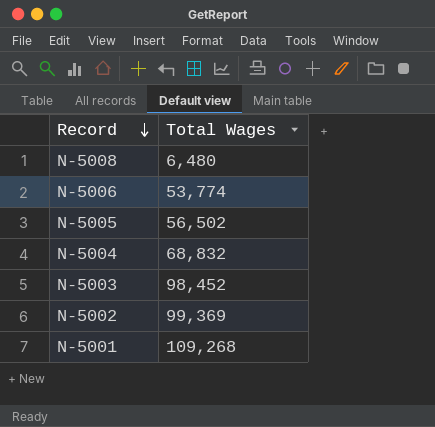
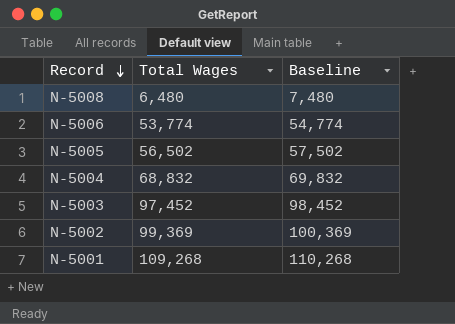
column Baseline | formula: none -> [Total Wages] + 1000
N-5003 | Total Wages: 98,452 -> 97,452

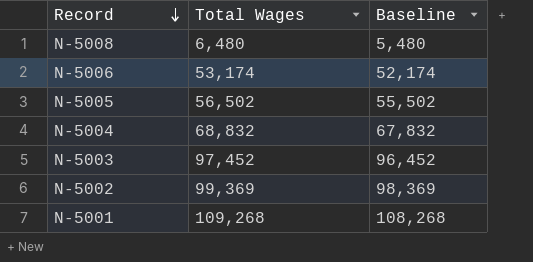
column Baseline | formula: [Total Wages] + 1000 -> [Total Wages] - 1000
N-5006 | Total Wages: 53,774 -> 53,174

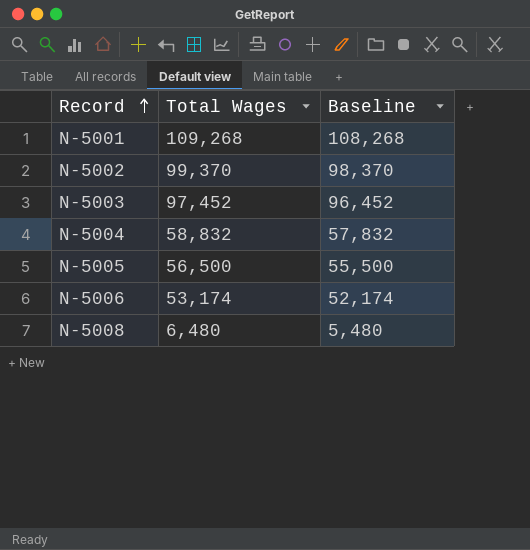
row order: Record descending -> Record ascending
N-5002 | Total Wages: 99,369 -> 99,370
N-5002 | Baseline: 98,369 -> 98,370
N-5004 | Total Wages: 68,832 -> 58,832
N-5004 | Baseline: 67,832 -> 57,832
N-5005 | Total Wages: 56,502 -> 56,500
N-5005 | Baseline: 55,502 -> 55,500

